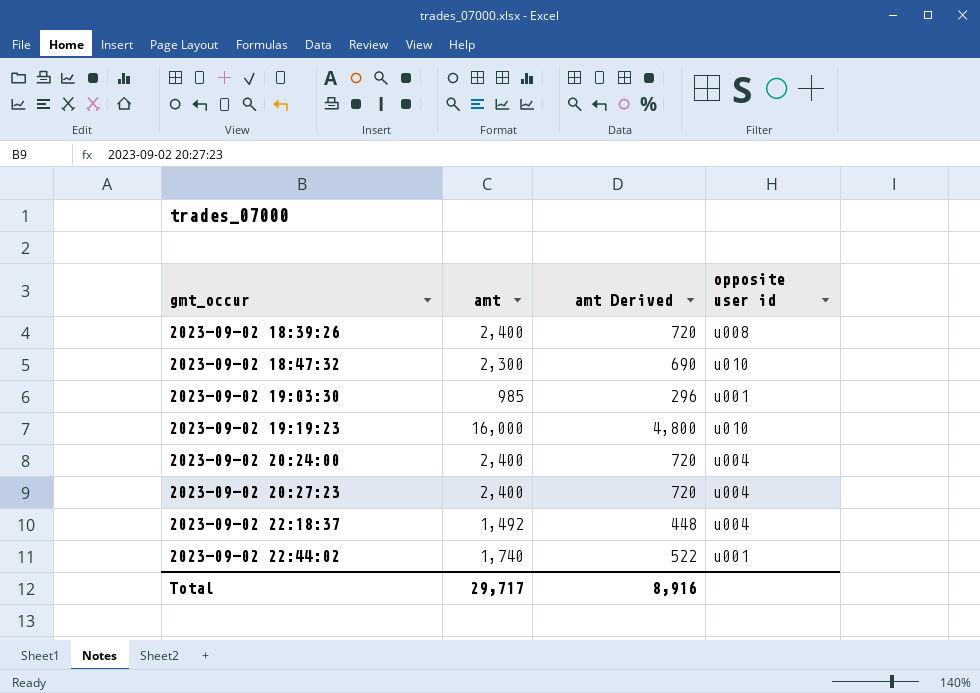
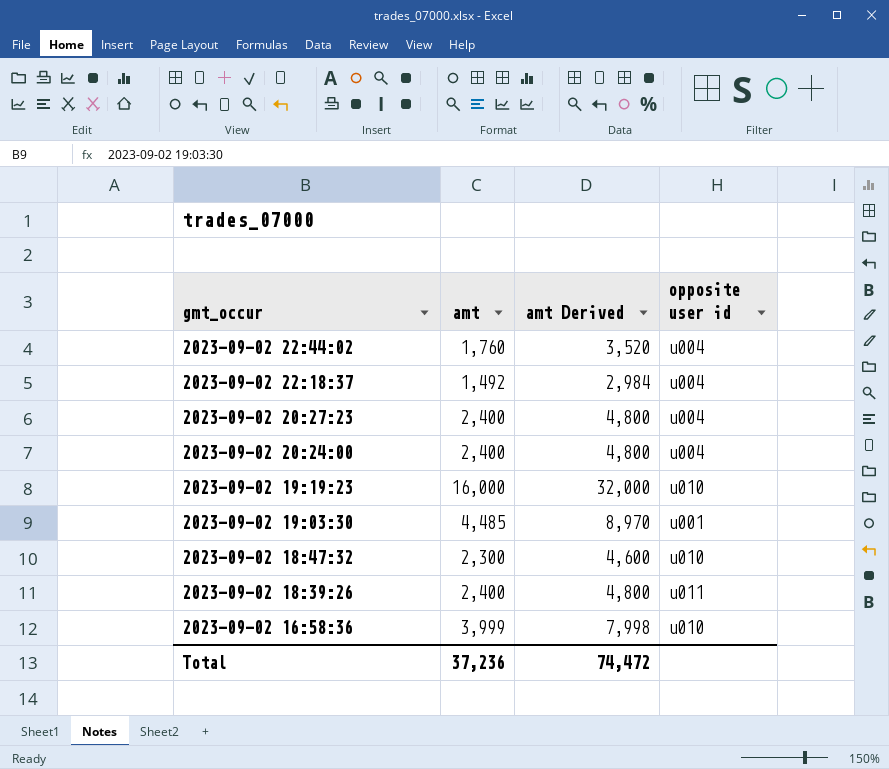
row order: gmt_occur ascending -> gmt_occur descending
column amt Derived | formula: [amt] * 0.3 -> [amt] * 2
2023-09-02 22:44:02 | amt: 1,740 -> 1,760
2023-09-02 22:44:02 | opposite user id: u001 -> u004
2023-09-02 19:03:30 | amt: 985 -> 4,485
2023-09-02 18:39:26 | opposite user id: u008 -> u011
row 2023-09-02 16:58:36: none -> 3,999 | 7,998 | u010
Total | amt: 29,717 -> 37,236
Total | amt Derived: 8,916 -> 74,472

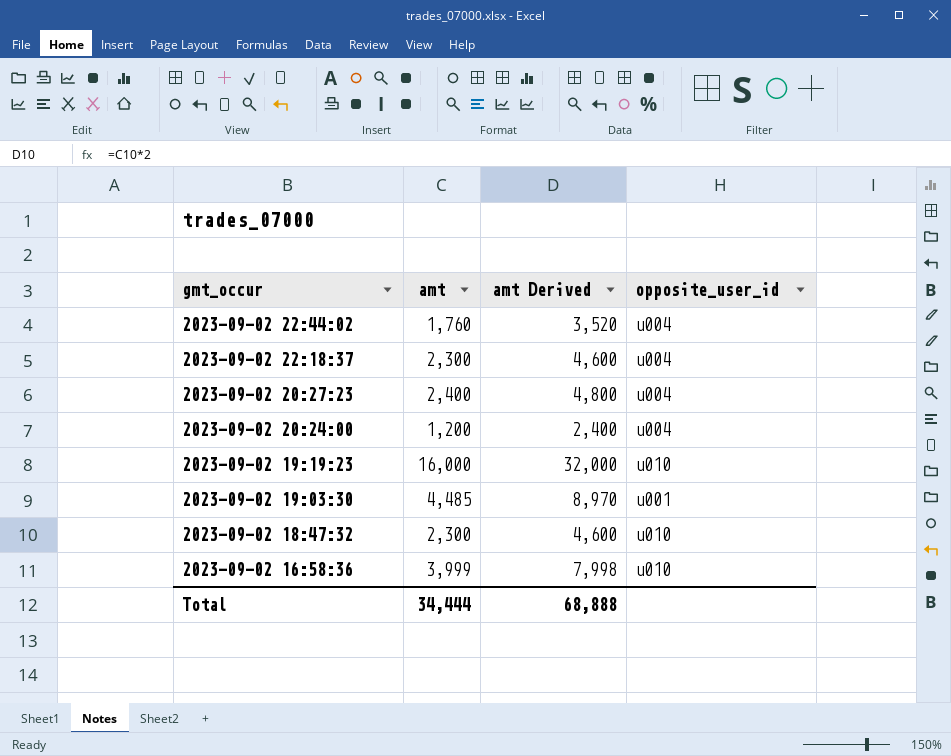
column name: opposite user id -> opposite_user_id
row 2023-09-02 18:39:26: 2,400 | 4,800 | u011 -> none
2023-09-02 22:18:37 | amt: 1,492 -> 2,300
2023-09-02 22:18:37 | amt Derived: 2,984 -> 4,600
2023-09-02 20:24:00 | amt: 2,400 -> 1,200
2023-09-02 20:24:00 | amt Derived: 4,800 -> 2,400
Total | amt: 37,236 -> 34,444
Total | amt Derived: 74,472 -> 68,888

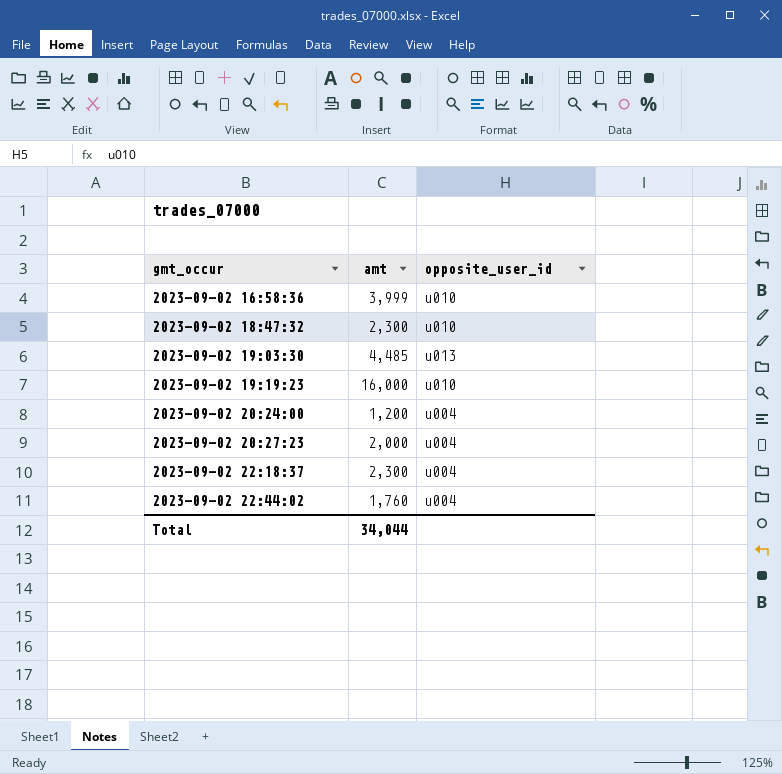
row order: gmt_occur descending -> gmt_occur ascending
column amt Derived | formula: [amt] * 2 -> none
2023-09-02 19:03:30 | opposite_user_id: u001 -> u013
2023-09-02 20:27:23 | amt: 2,400 -> 2,000
Total | amt: 34,444 -> 34,044

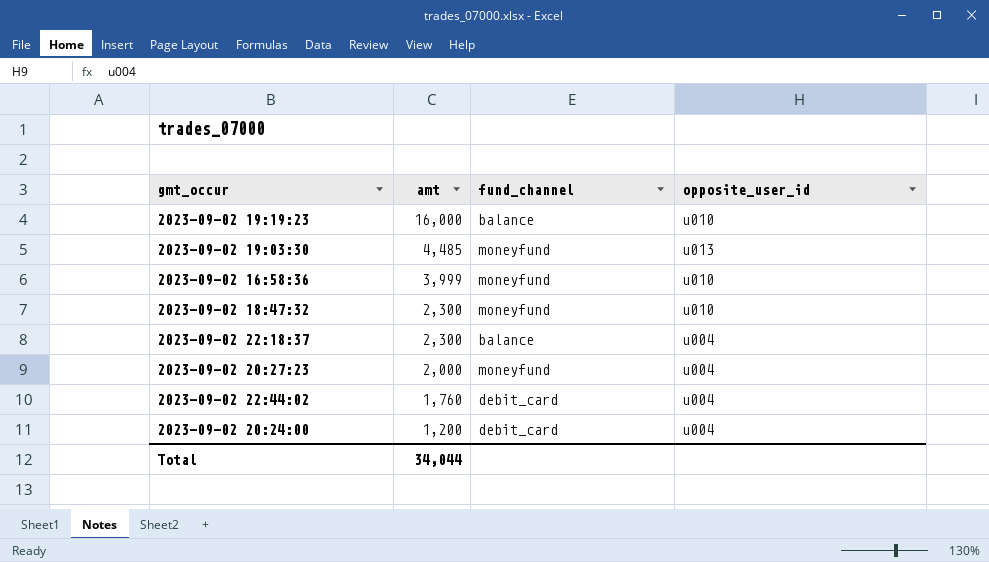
row order: gmt_occur ascending -> amt descending
column fund_channel | position: none -> 3

